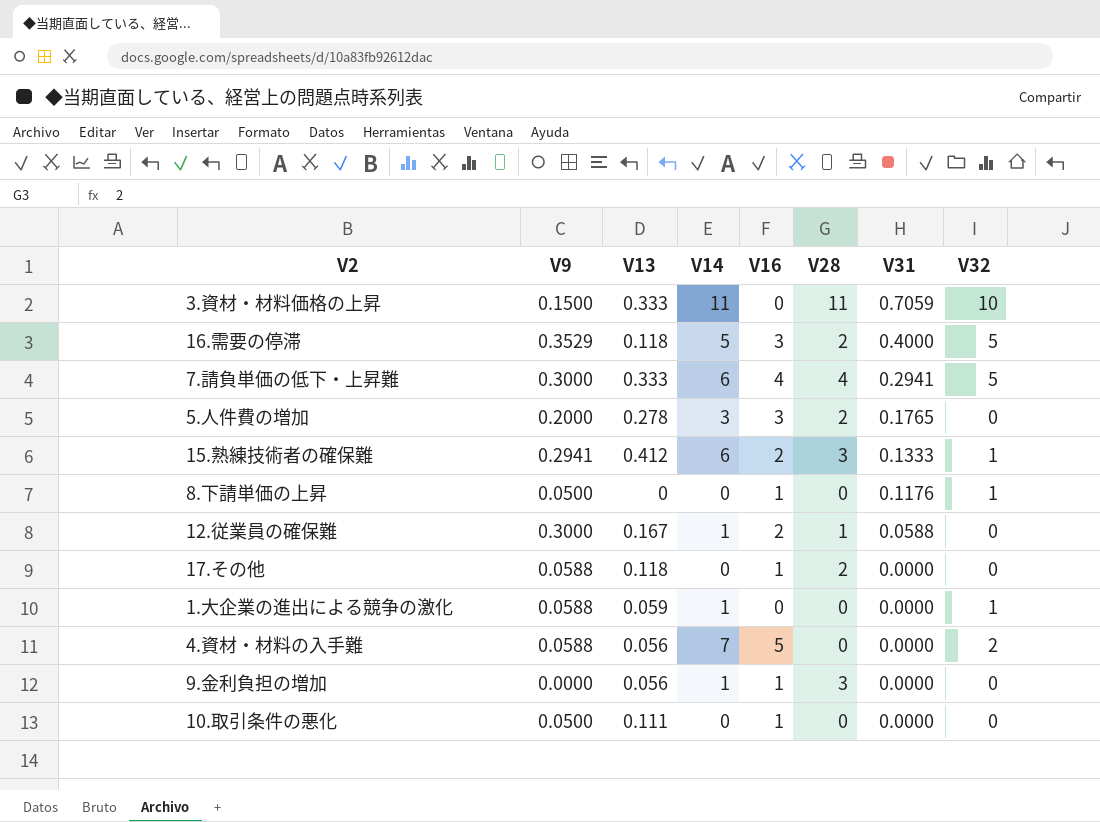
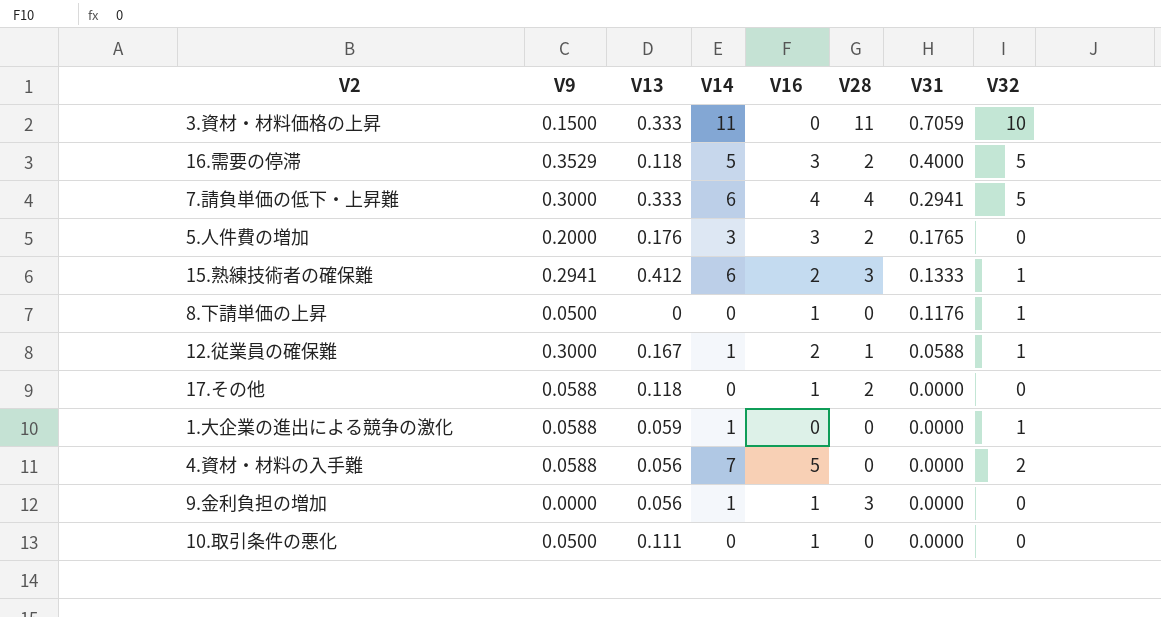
5.人件費の増加 | V13: 0.278 -> 0.176
12.従業員の確保難 | V32: 0 -> 1

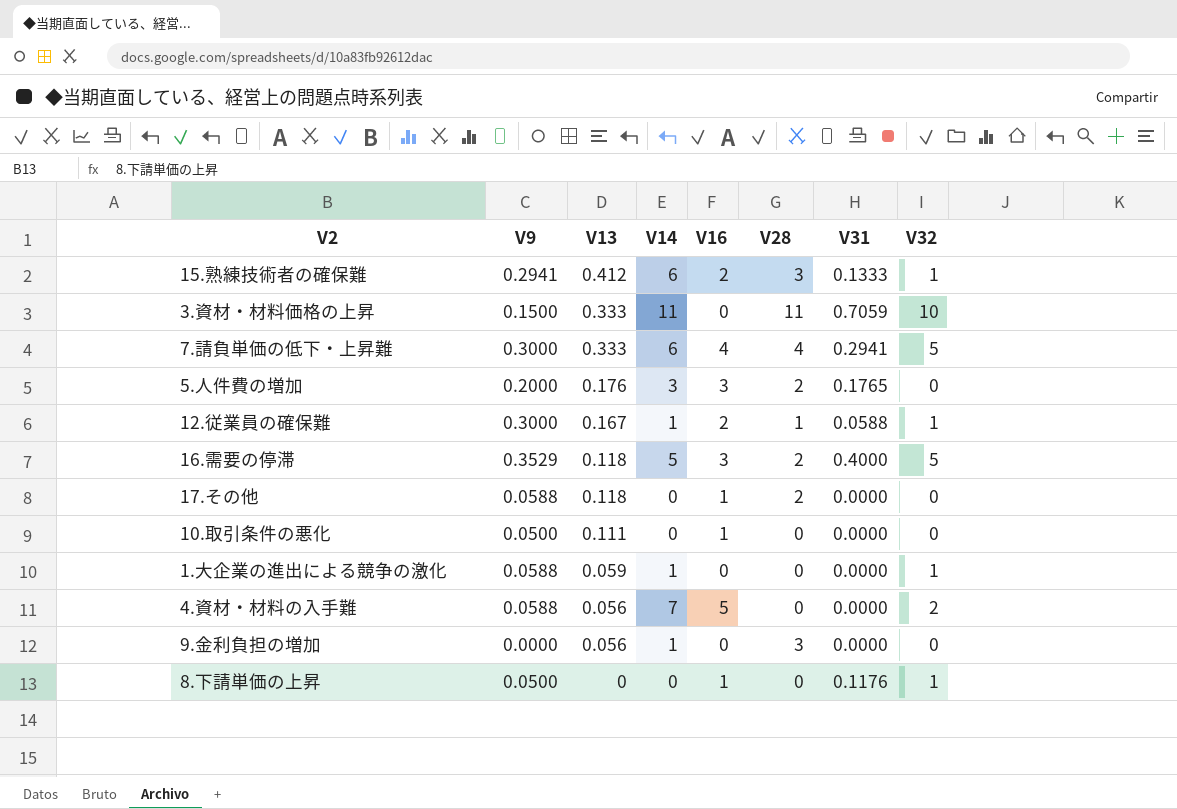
row order: V31 descending -> V13 descending
9.金利負担の増加 | V16: 1 -> 0

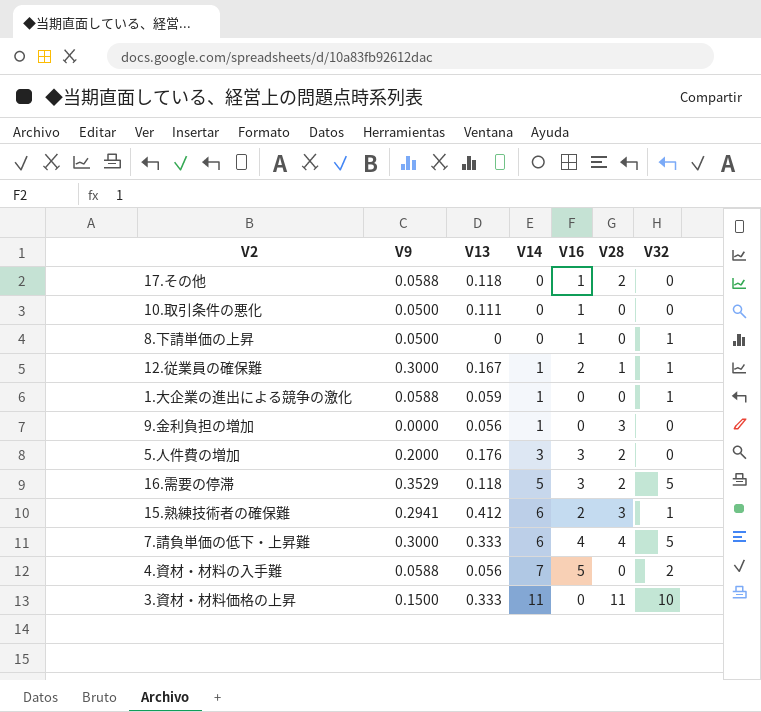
row order: V13 descending -> V14 ascending
column V31 | position: 7 -> none

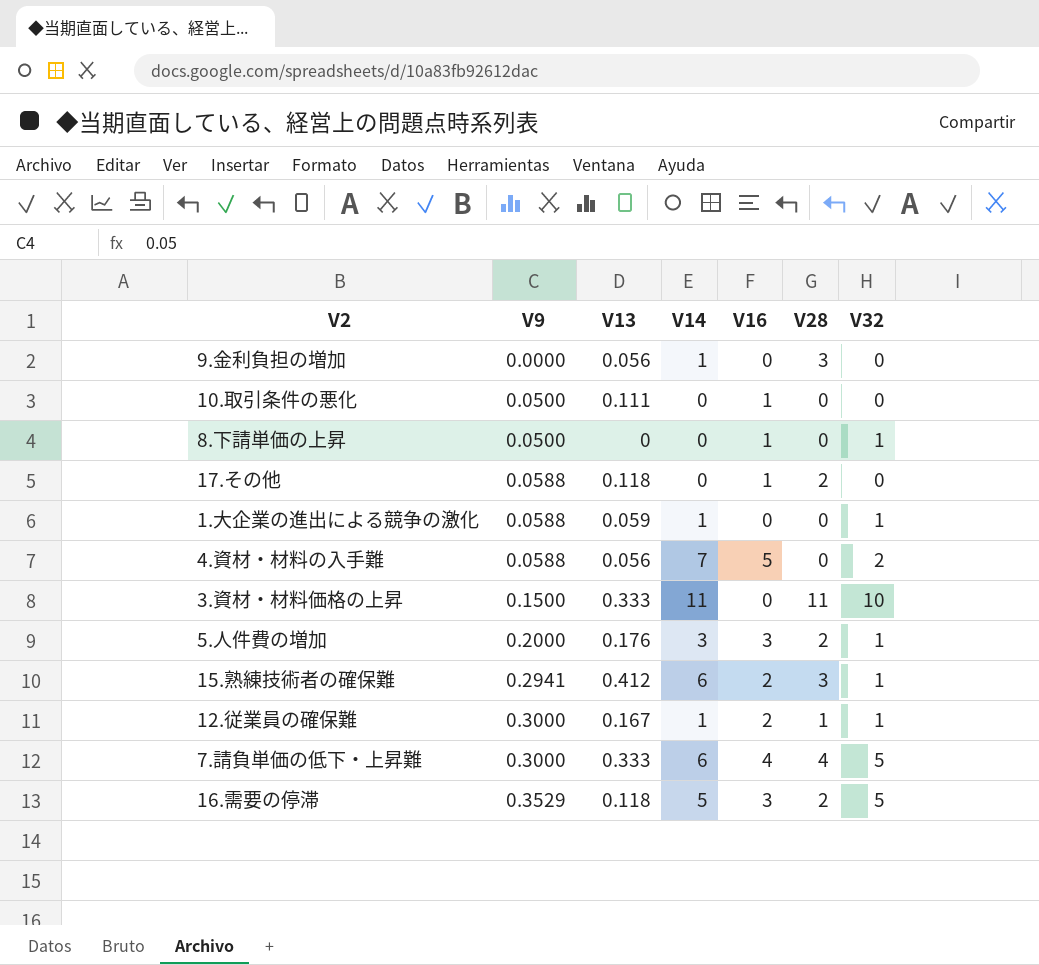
row order: V14 ascending -> V9 ascending
5.人件費の増加 | V32: 0 -> 1

